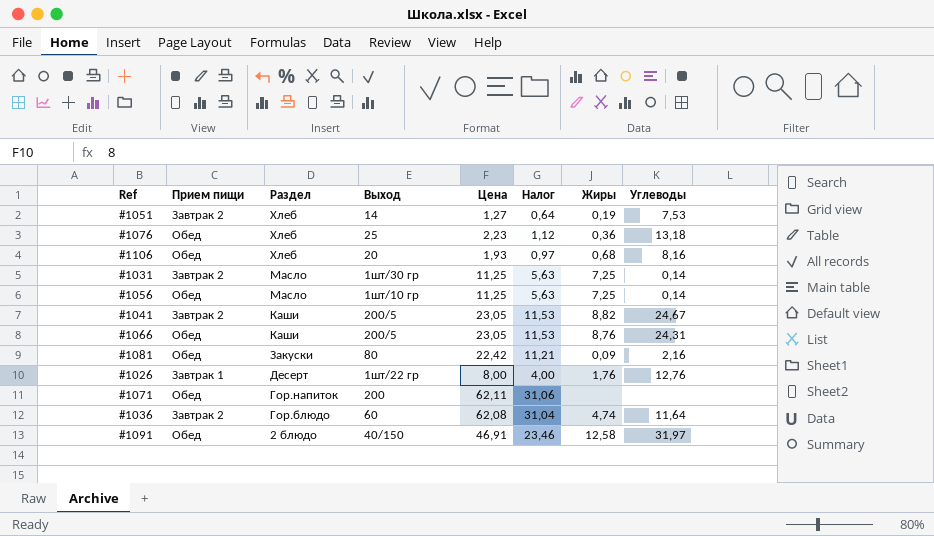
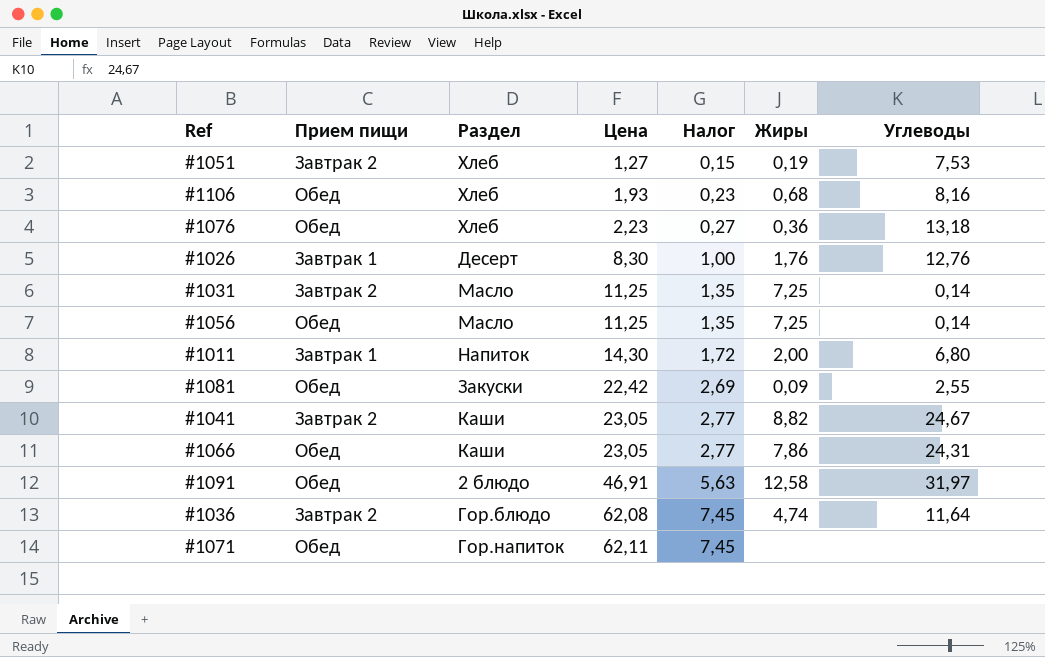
row order: Раздел descending -> Цена ascending
column Выход | position: 4 -> none
column Налог | formula: [Цена] * 0,5 -> [Цена] * 0,12
#1026 | Цена: 8,00 -> 8,30
row #1011: none -> Завтрак 1 | Напиток | 14,30 | 1,72 | 2,00 | 6,80
#1081 | Углеводы: 2,16 -> 2,55
#1066 | Жиры: 8,76 -> 7,86

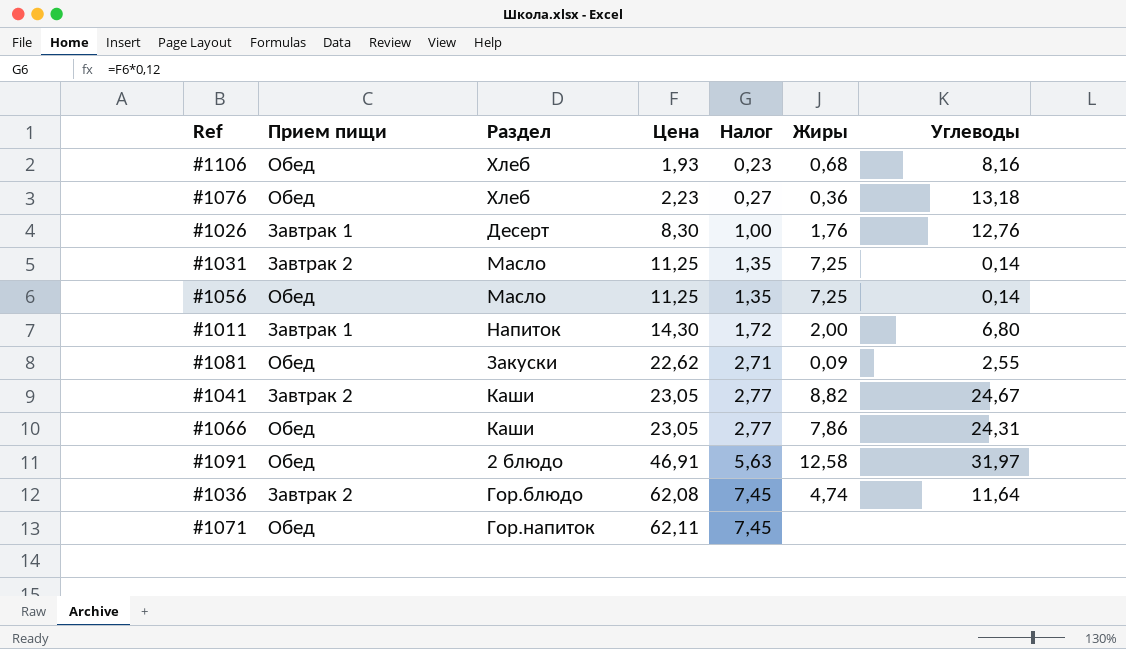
row #1051: Завтрак 2 | Хлеб | 1,27 | 0,15 | 0,19 | 7,53 -> none
#1081 | Цена: 22,42 -> 22,62
#1081 | Налог: 2,69 -> 2,71

